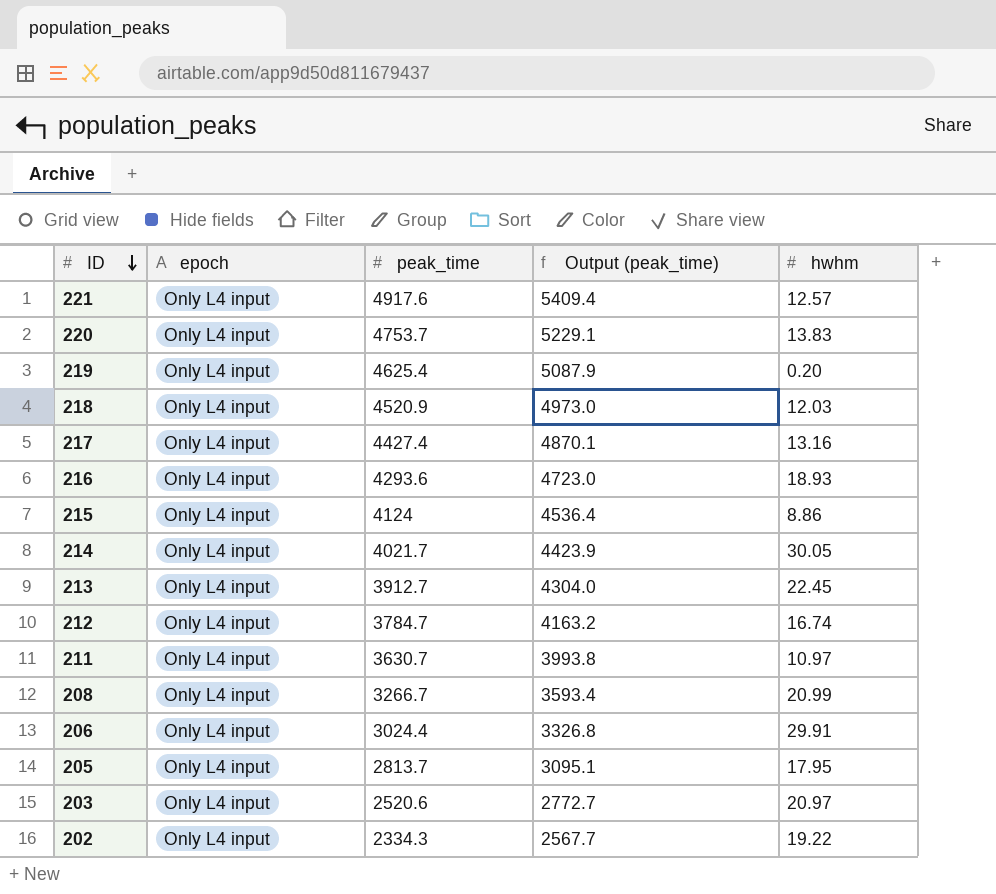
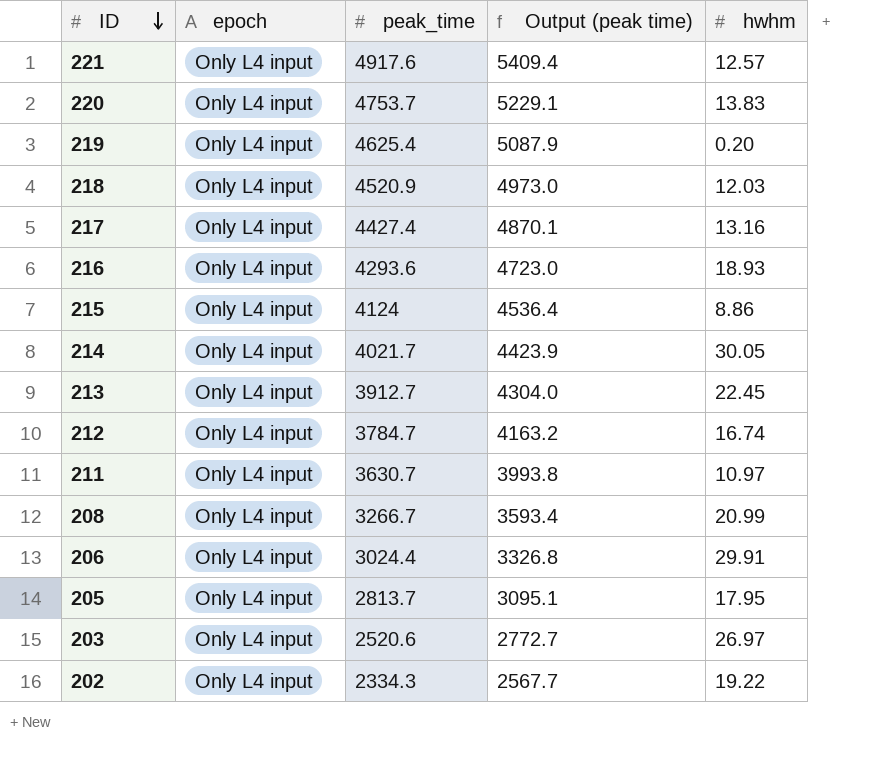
column name: Output (peak_time) -> Output (peak time)
203 | hwhm: 20.97 -> 26.97

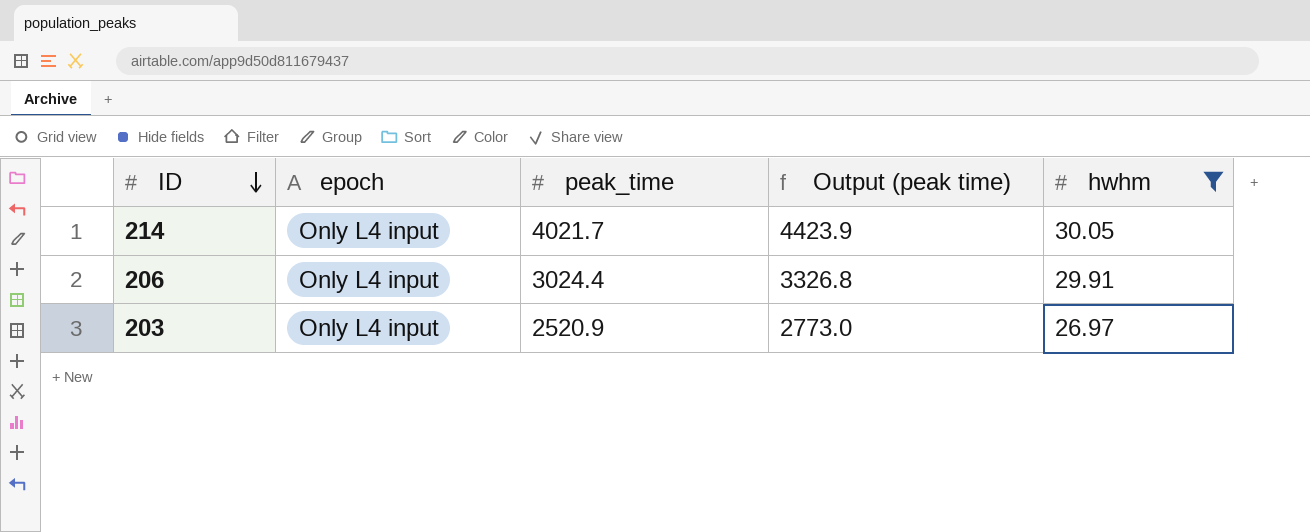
filter: none -> hwhm >= 26.97
203 | peak_time: 2520.6 -> 2520.9
203 | Output (peak time): 2772.7 -> 2773.0

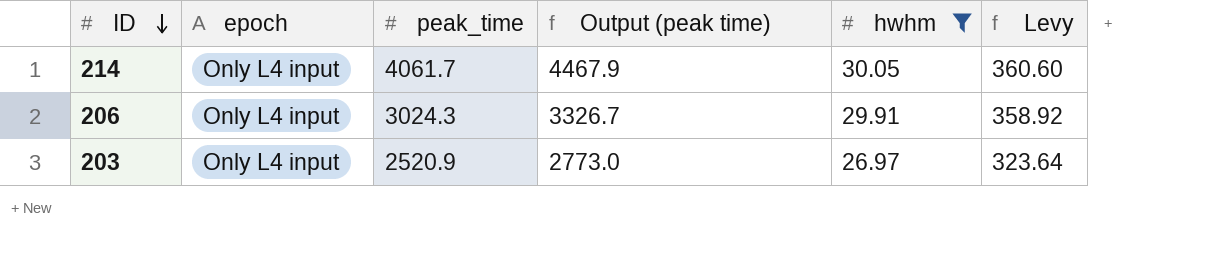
column Levy | formula: none -> [hwhm] * 12
214 | peak_time: 4021.7 -> 4061.7
214 | Output (peak time): 4423.9 -> 4467.9
206 | peak_time: 3024.4 -> 3024.3
206 | Output (peak time): 3326.8 -> 3326.7

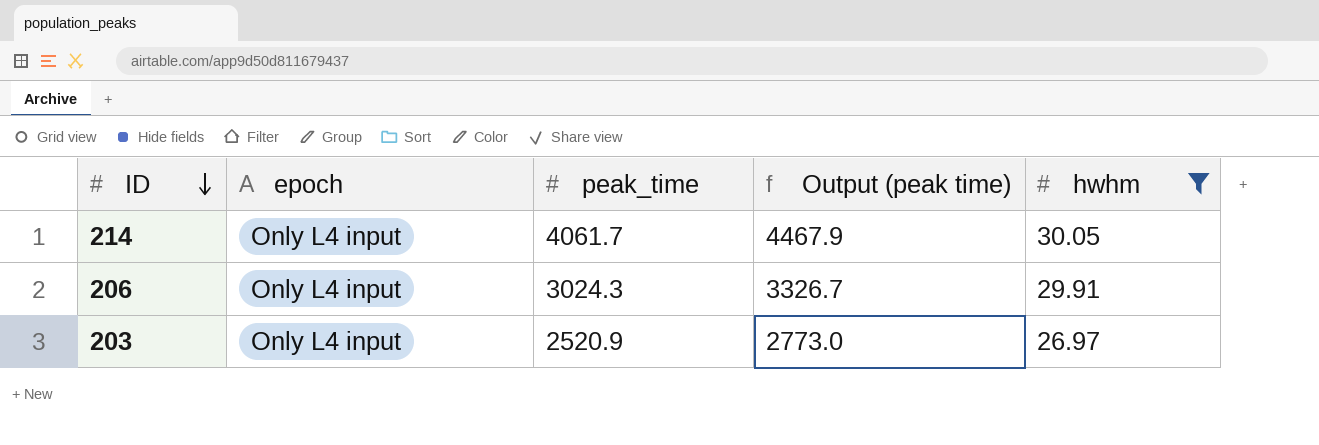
column Levy | formula: [hwhm] * 12 -> none

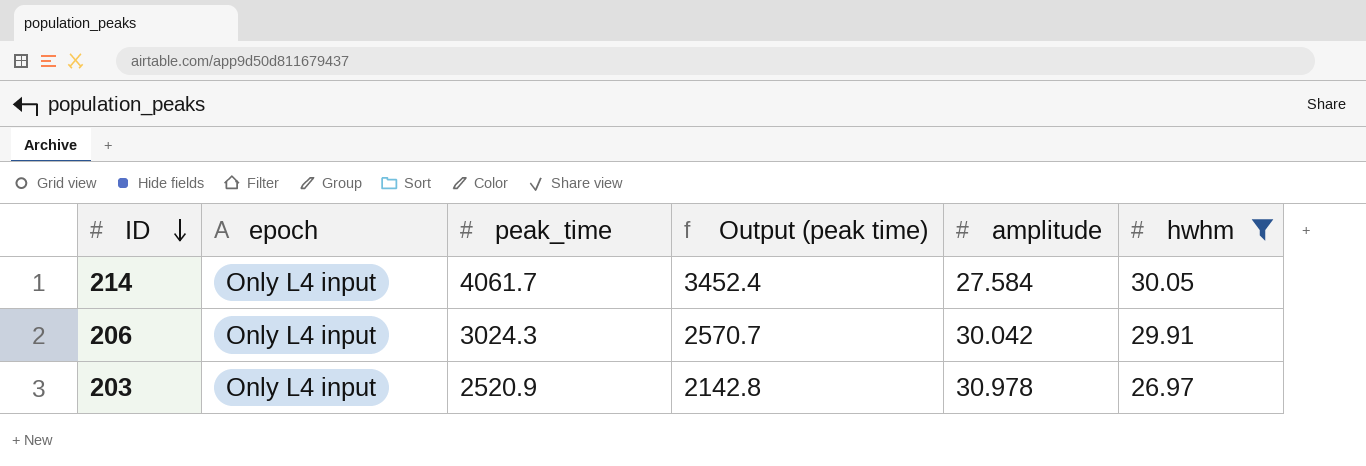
column Output (peak time) | formula: [peak_time] * 1.1 -> [peak_time] * 0.85
column amplitude | position: none -> 5

